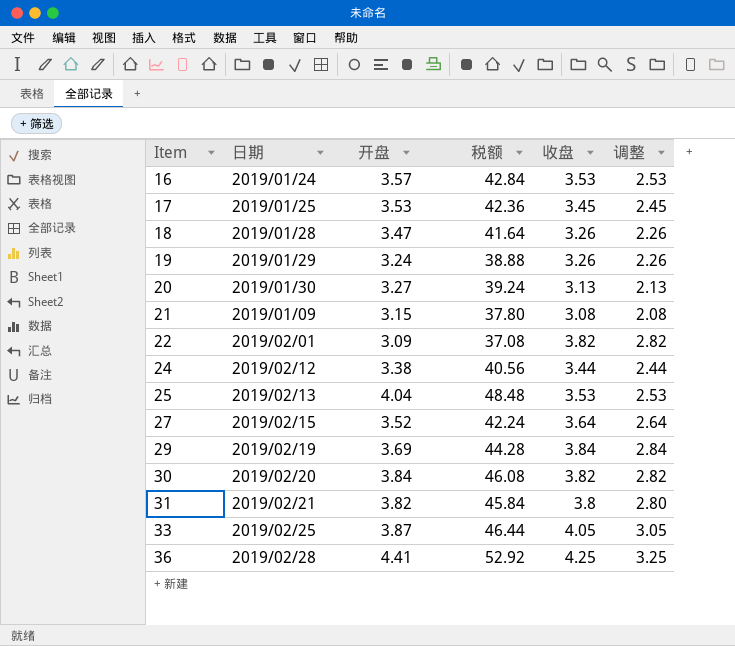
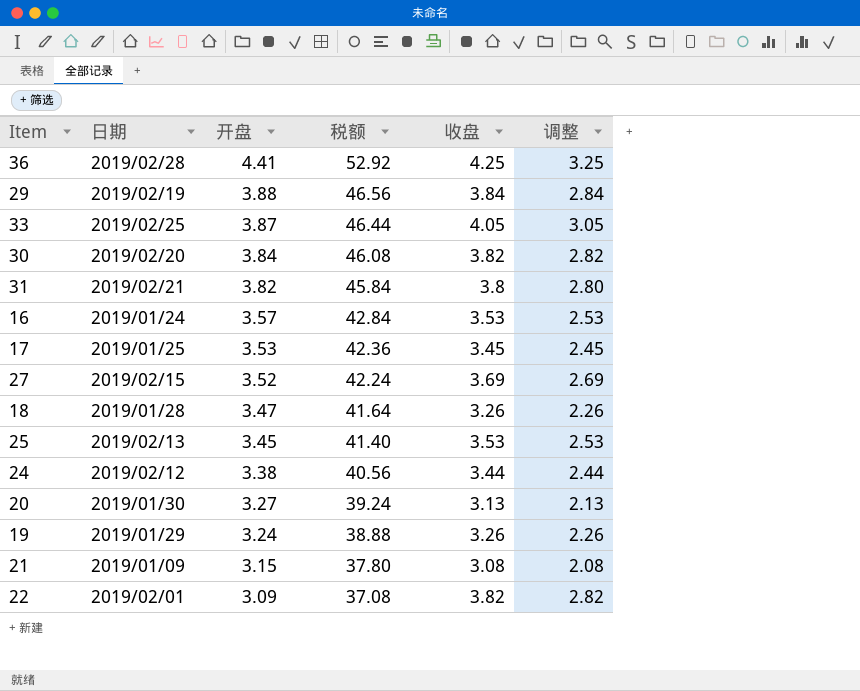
row order: Item ascending -> 开盘 descending
29 | 开盘: 3.69 -> 3.88
29 | 税额: 44.28 -> 46.56
27 | 收盘: 3.64 -> 3.69
27 | 调整: 2.64 -> 2.69
25 | 开盘: 4.04 -> 3.45
25 | 税额: 48.48 -> 41.40

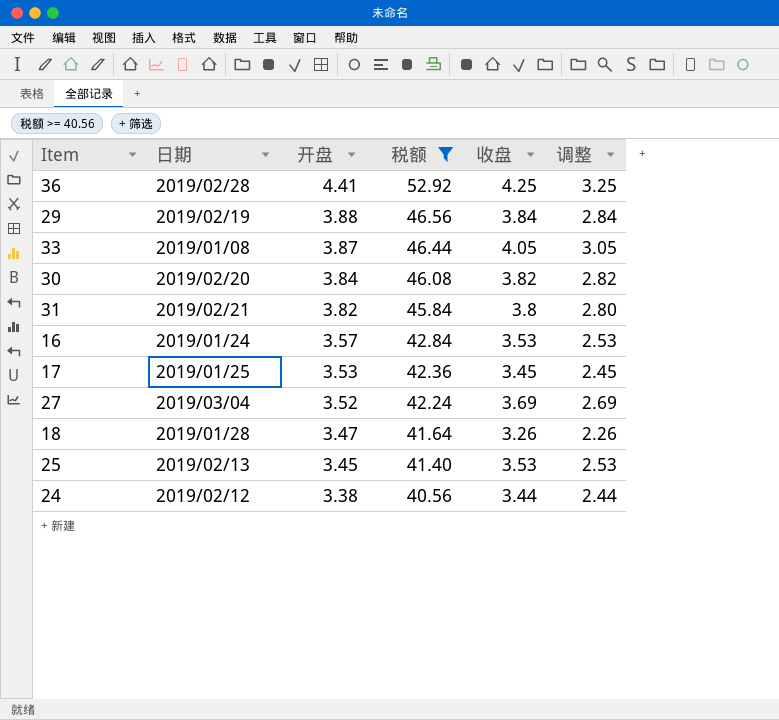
filter: none -> 税额 >= 40.56
33 | 日期: 2019/02/25 -> 2019/01/08
27 | 日期: 2019/02/15 -> 2019/03/04

